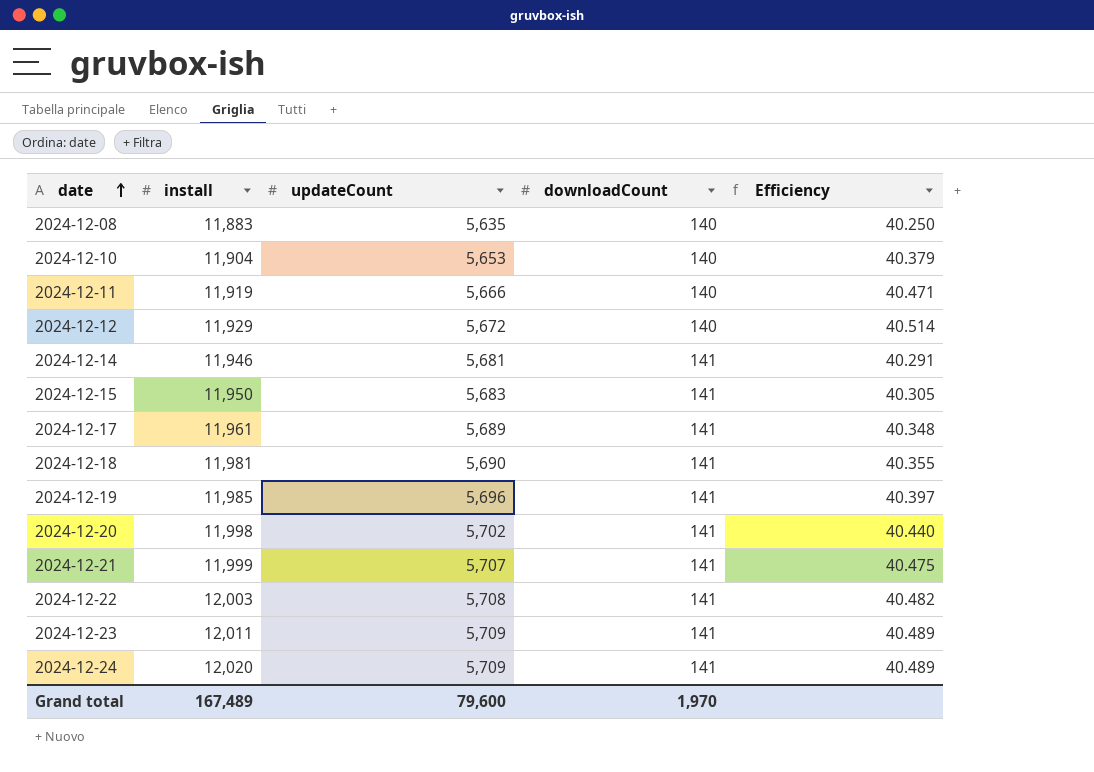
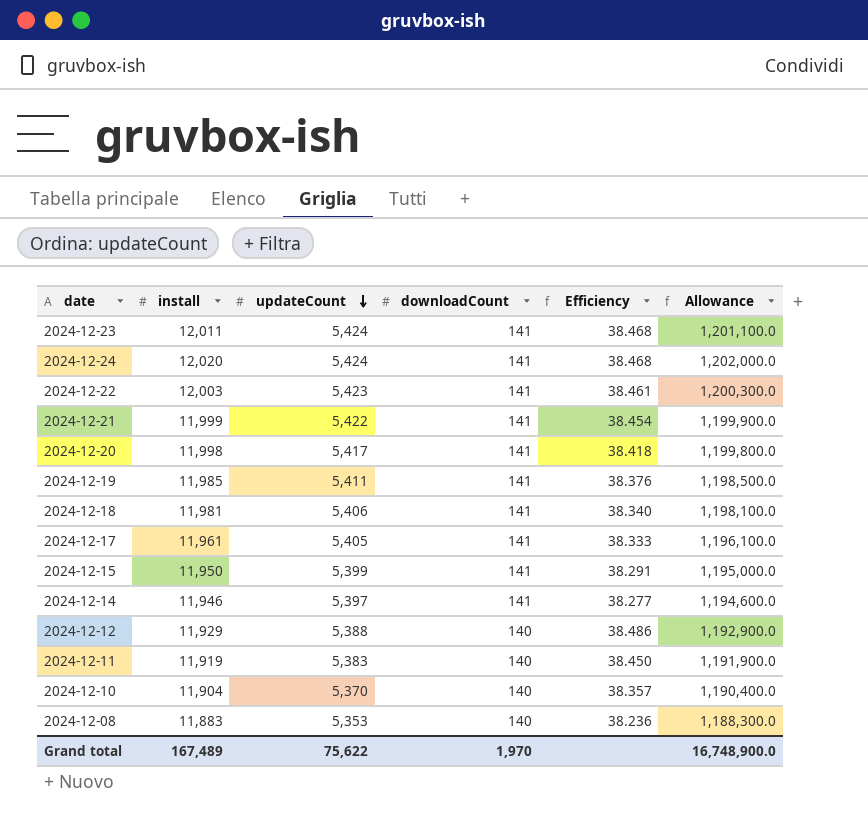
row order: date ascending -> updateCount descending
column Allowance | formula: none -> [install] * 100
2024-12-23 | updateCount: 5,709 -> 5,424
2024-12-23 | Efficiency: 40.489 -> 38.468
2024-12-24 | updateCount: 5,709 -> 5,424
2024-12-24 | Efficiency: 40.489 -> 38.468
2024-12-22 | updateCount: 5,708 -> 5,423
2024-12-22 | Efficiency: 40.482 -> 38.461
2024-12-21 | updateCount: 5,707 -> 5,422
2024-12-21 | Efficiency: 40.475 -> 38.454
2024-12-20 | updateCount: 5,702 -> 5,417
2024-12-20 | Efficiency: 40.440 -> 38.418
2024-12-19 | updateCount: 5,696 -> 5,411
2024-12-19 | Efficiency: 40.397 -> 38.376
2024-12-18 | updateCount: 5,690 -> 5,406
2024-12-18 | Efficiency: 40.355 -> 38.340
2024-12-17 | updateCount: 5,689 -> 5,405
2024-12-17 | Efficiency: 40.348 -> 38.333
2024-12-15 | updateCount: 5,683 -> 5,399
2024-12-15 | Efficiency: 40.305 -> 38.291
2024-12-14 | updateCount: 5,681 -> 5,397
2024-12-14 | Efficiency: 40.291 -> 38.277
2024-12-12 | updateCount: 5,672 -> 5,388
2024-12-12 | Efficiency: 40.514 -> 38.486
2024-12-11 | updateCount: 5,666 -> 5,383
2024-12-11 | Efficiency: 40.471 -> 38.450
2024-12-10 | updateCount: 5,653 -> 5,370
2024-12-10 | Efficiency: 40.379 -> 38.357
2024-12-08 | updateCount: 5,635 -> 5,353
2024-12-08 | Efficiency: 40.250 -> 38.236
Grand total | updateCount: 79,600 -> 75,622

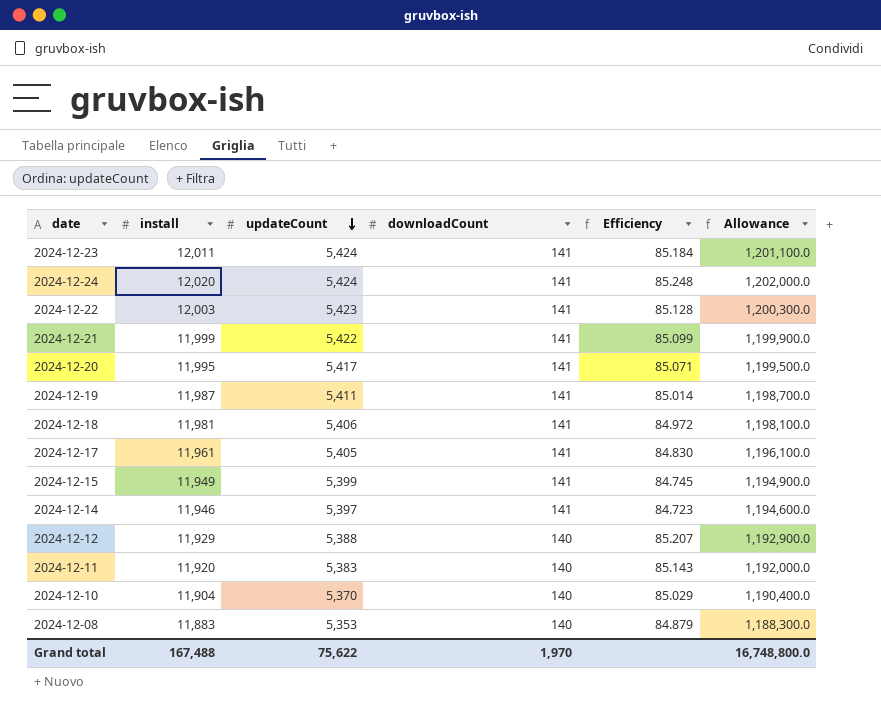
column Efficiency | formula: [updateCount] / [downloadCount] -> [install] / [downloadCount]
2024-12-20 | install: 11,998 -> 11,995
2024-12-20 | Allowance: 1,199,800.0 -> 1,199,500.0
2024-12-19 | install: 11,985 -> 11,987
2024-12-19 | Allowance: 1,198,500.0 -> 1,198,700.0
2024-12-15 | install: 11,950 -> 11,949
2024-12-15 | Allowance: 1,195,000.0 -> 1,194,900.0
2024-12-11 | install: 11,919 -> 11,920
2024-12-11 | Allowance: 1,191,900.0 -> 1,192,000.0
Grand total | install: 167,489 -> 167,488
Grand total | Allowance: 16,748,900.0 -> 16,748,800.0

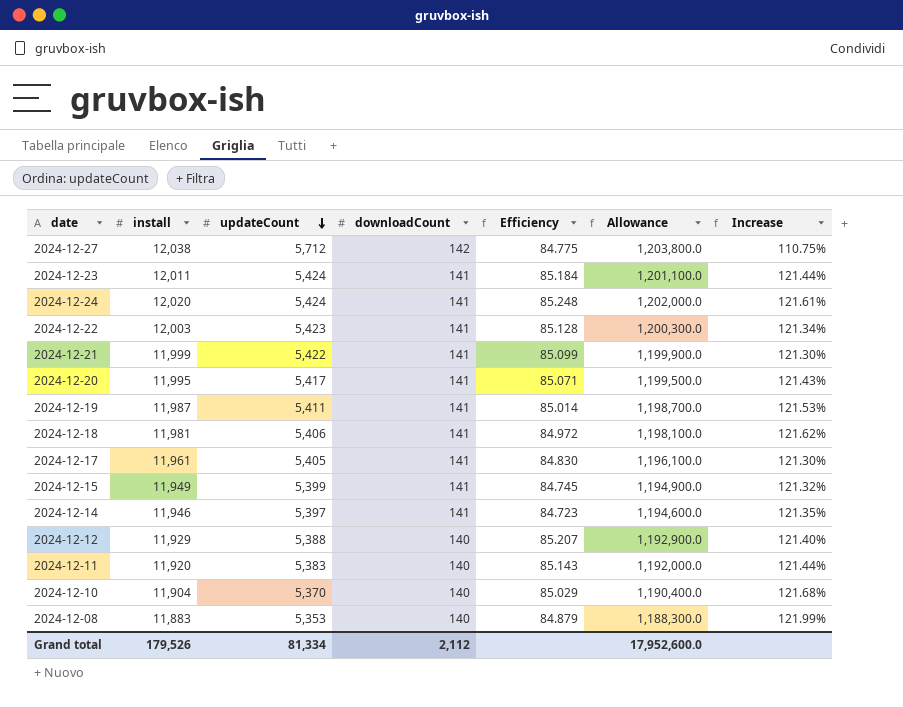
column Increase | formula: none -> ([install] - [updateCount]) / [updateCount]
row 2024-12-27: none -> 12,038 | 5,712 | 142 | 84.775 | 1,203,800.0 | 110.75%
Grand total | install: 167,488 -> 179,526
Grand total | updateCount: 75,622 -> 81,334
Grand total | downloadCount: 1,970 -> 2,112
Grand total | Allowance: 16,748,800.0 -> 17,952,600.0

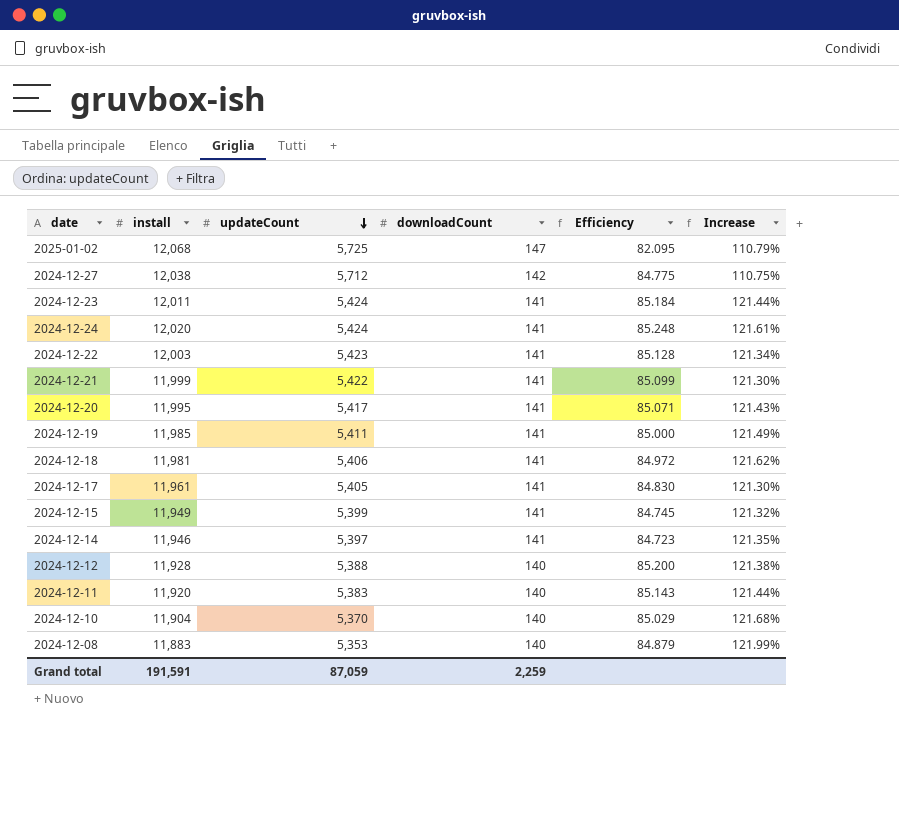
column Allowance | formula: [install] * 100 -> none
row 2025-01-02: none -> 12,068 | 5,725 | 147 | 82.095 | 110.79%
2024-12-19 | install: 11,987 -> 11,985
2024-12-19 | Efficiency: 85.014 -> 85.000
2024-12-19 | Increase: 121.53% -> 121.49%
2024-12-12 | install: 11,929 -> 11,928
2024-12-12 | Efficiency: 85.207 -> 85.200
2024-12-12 | Increase: 121.40% -> 121.38%
Grand total | install: 179,526 -> 191,591
Grand total | updateCount: 81,334 -> 87,059
Grand total | downloadCount: 2,112 -> 2,259

